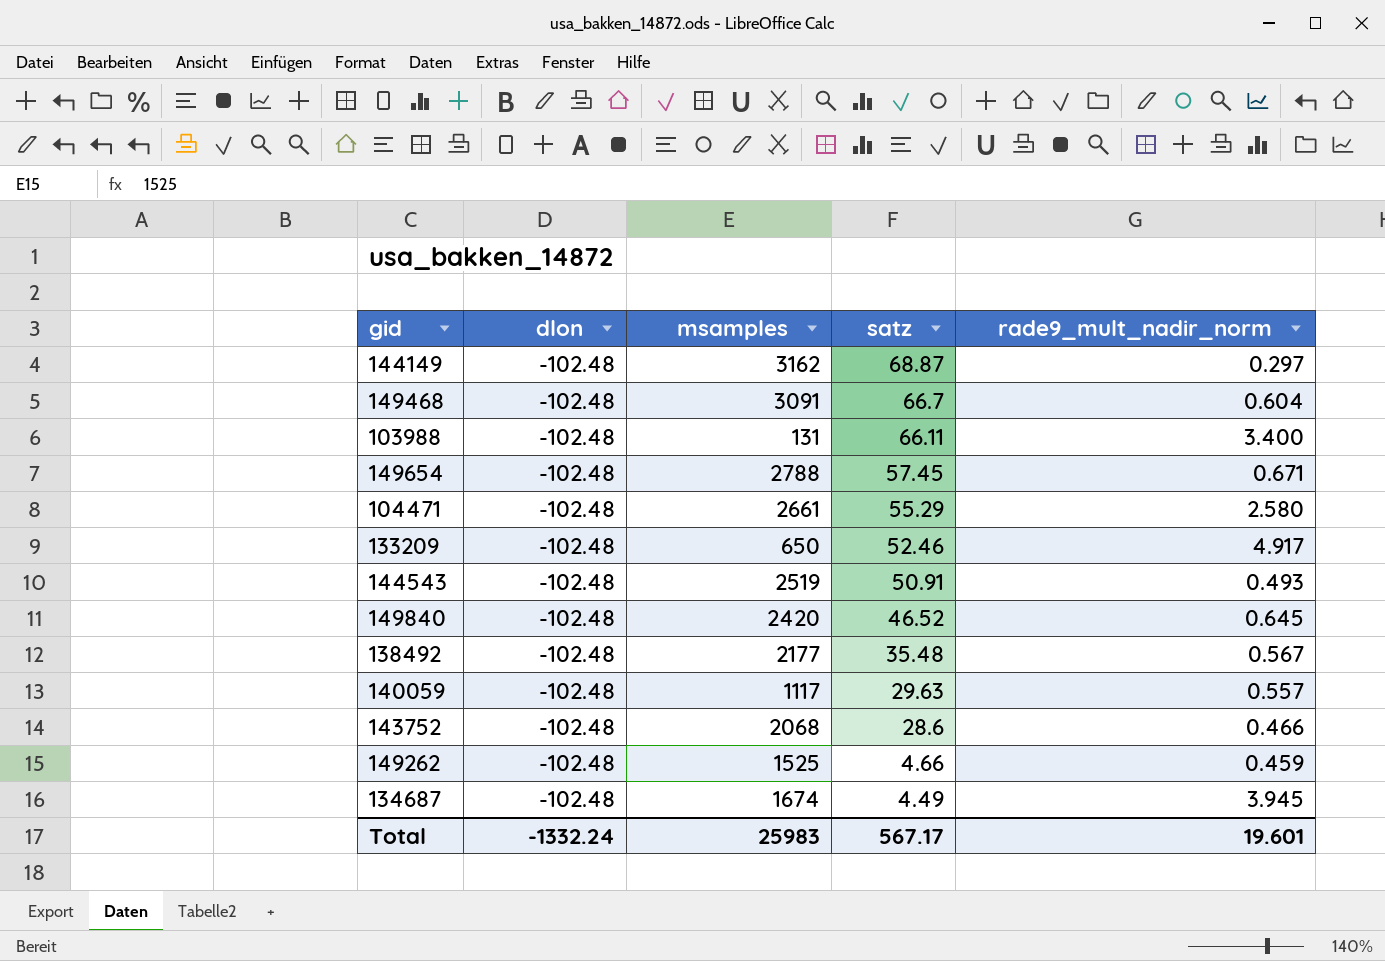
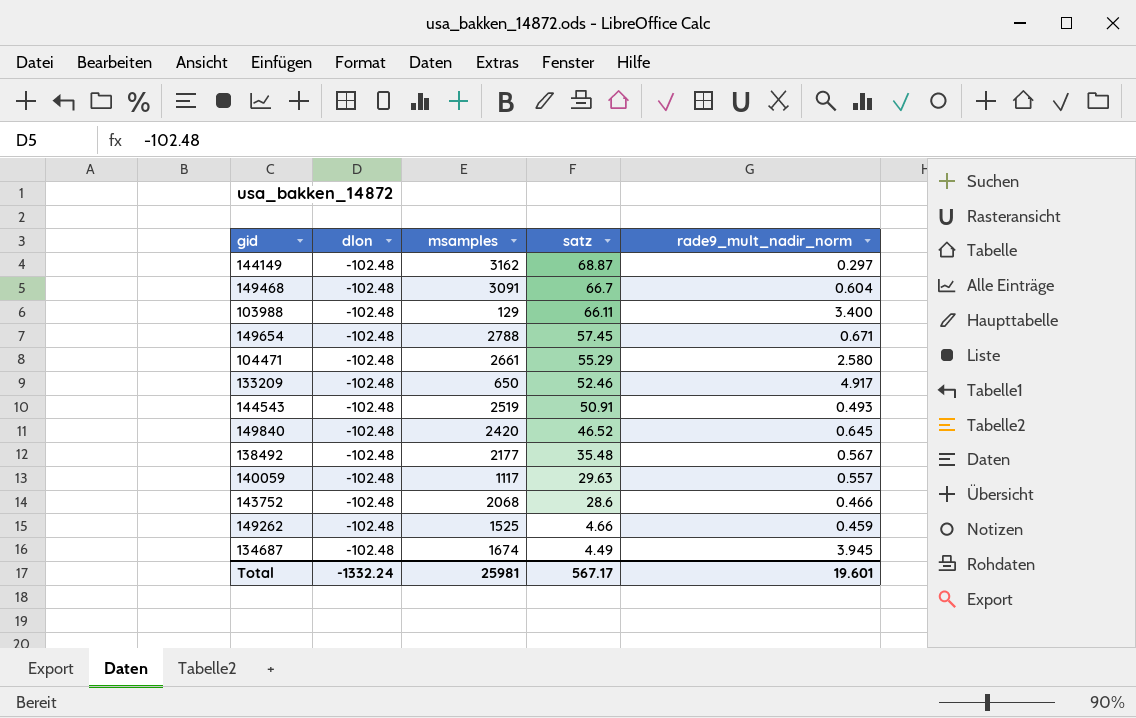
103988 | msamples: 131 -> 129
Total | msamples: 25983 -> 25981

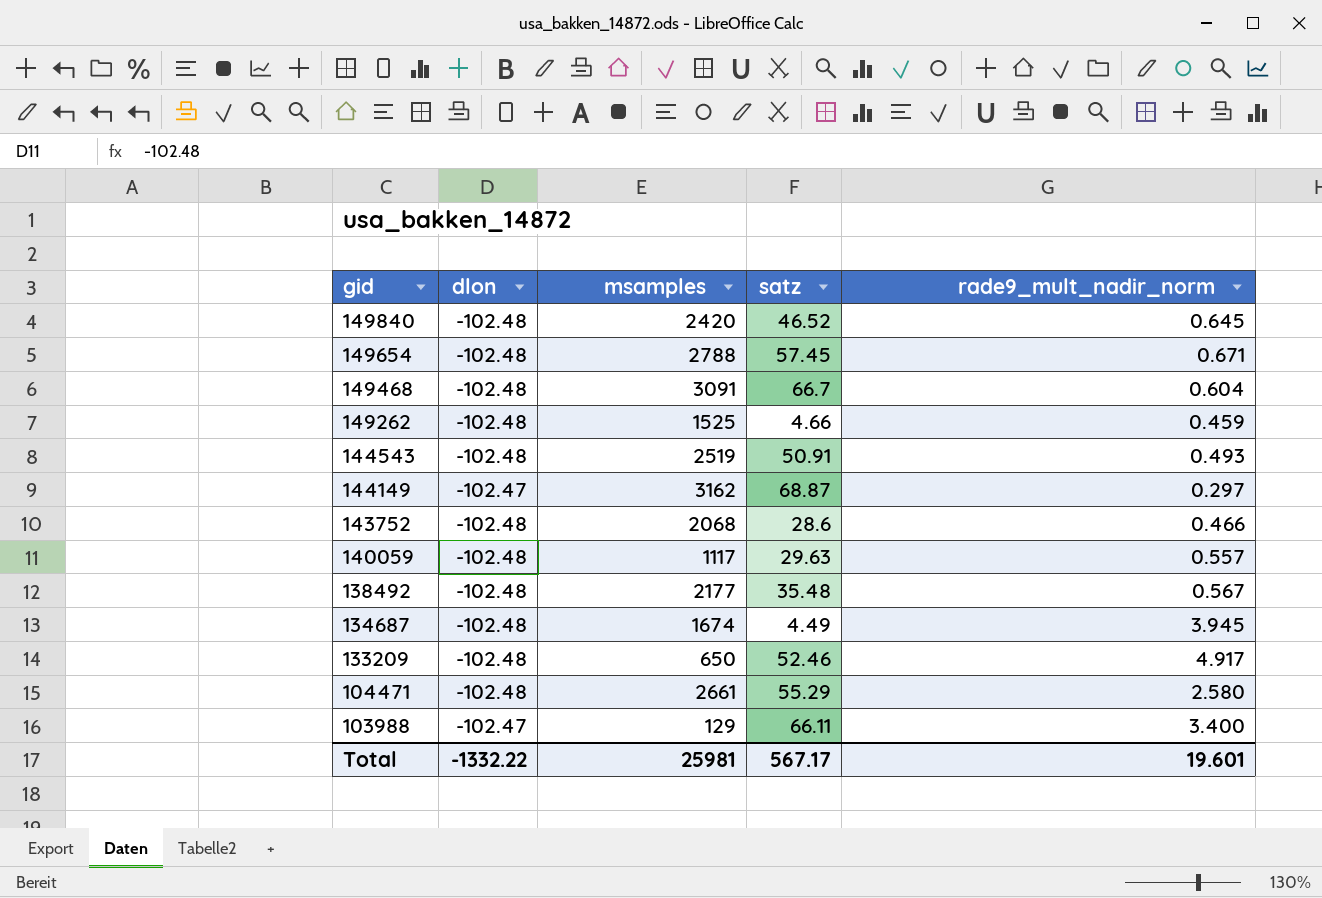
row order: satz descending -> gid descending
144149 | dlon: -102.48 -> -102.47
103988 | dlon: -102.48 -> -102.47
Total | dlon: -1332.24 -> -1332.22

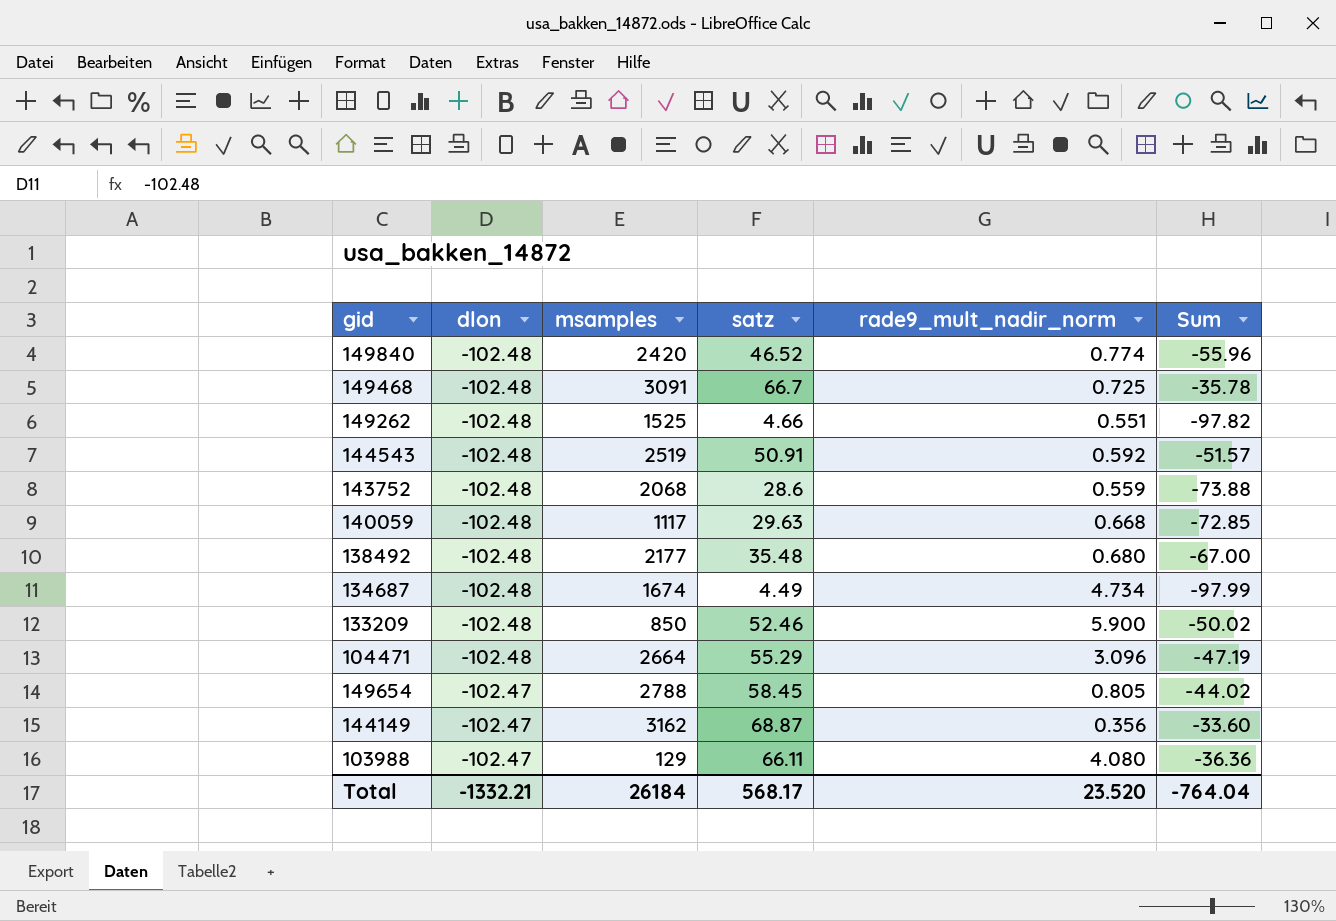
row order: gid descending -> dlon ascending
column Sum | formula: none -> [dlon] + [satz]
149840 | rade9_mult_nadir_norm: 0.645 -> 0.774
149468 | rade9_mult_nadir_norm: 0.604 -> 0.725
149262 | rade9_mult_nadir_norm: 0.459 -> 0.551
144543 | rade9_mult_nadir_norm: 0.493 -> 0.592
143752 | rade9_mult_nadir_norm: 0.466 -> 0.559
140059 | rade9_mult_nadir_norm: 0.557 -> 0.668
138492 | rade9_mult_nadir_norm: 0.567 -> 0.680
134687 | rade9_mult_nadir_norm: 3.945 -> 4.734
133209 | msamples: 650 -> 850
133209 | rade9_mult_nadir_norm: 4.917 -> 5.900
104471 | msamples: 2661 -> 2664
104471 | rade9_mult_nadir_norm: 2.580 -> 3.096
149654 | dlon: -102.48 -> -102.47
149654 | satz: 57.45 -> 58.45
149654 | rade9_mult_nadir_norm: 0.671 -> 0.805
144149 | rade9_mult_nadir_norm: 0.297 -> 0.356
103988 | rade9_mult_nadir_norm: 3.400 -> 4.080
Total | dlon: -1332.22 -> -1332.21
Total | msamples: 25981 -> 26184
Total | satz: 567.17 -> 568.17
Total | rade9_mult_nadir_norm: 19.601 -> 23.520

